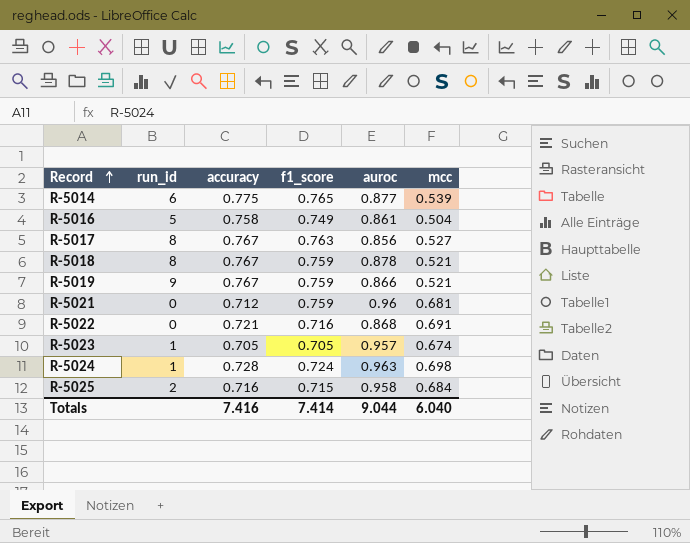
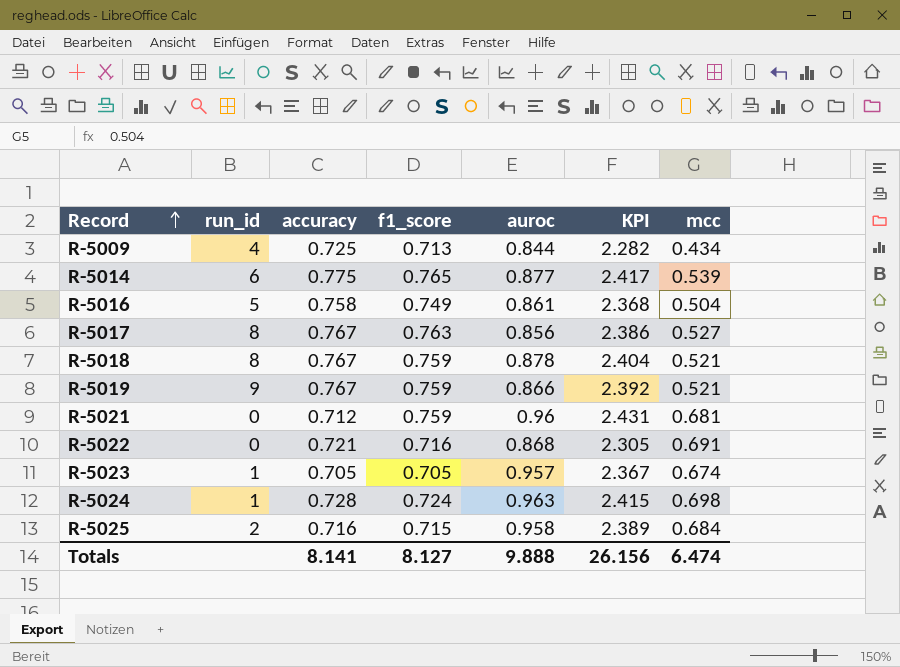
column KPI | formula: none -> [accuracy] + [f1_score] + [auroc]
row R-5009: none -> 4 | 0.725 | 0.713 | 0.844 | 2.282 | 0.434
Totals | accuracy: 7.416 -> 8.141
Totals | f1_score: 7.414 -> 8.127
Totals | auroc: 9.044 -> 9.888
Totals | mcc: 6.040 -> 6.474

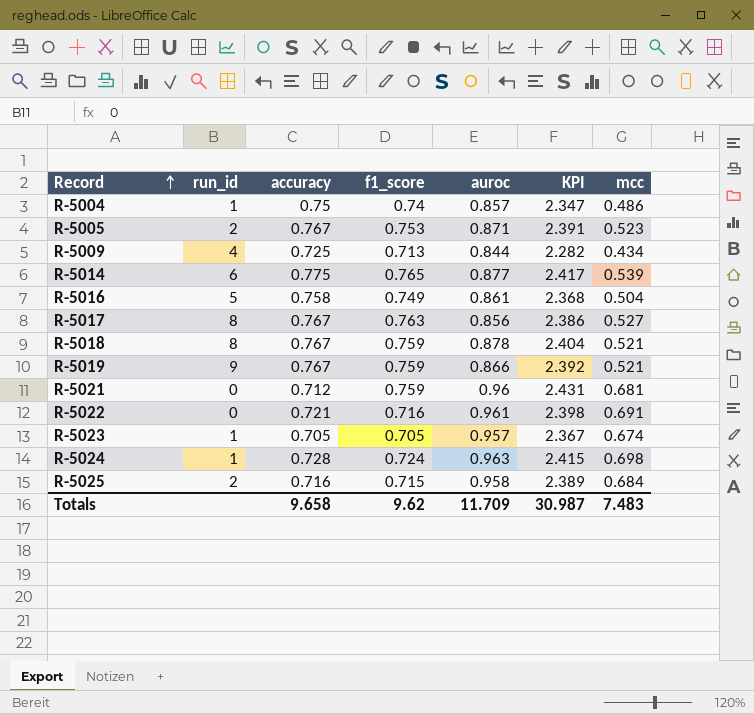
row R-5004: none -> 1 | 0.75 | 0.74 | 0.857 | 2.347 | 0.486
row R-5005: none -> 2 | 0.767 | 0.753 | 0.871 | 2.391 | 0.523
R-5022 | auroc: 0.868 -> 0.961
R-5022 | KPI: 2.305 -> 2.398
Totals | accuracy: 8.141 -> 9.658
Totals | f1_score: 8.127 -> 9.62
Totals | auroc: 9.888 -> 11.709
Totals | KPI: 26.156 -> 30.987
Totals | mcc: 6.474 -> 7.483

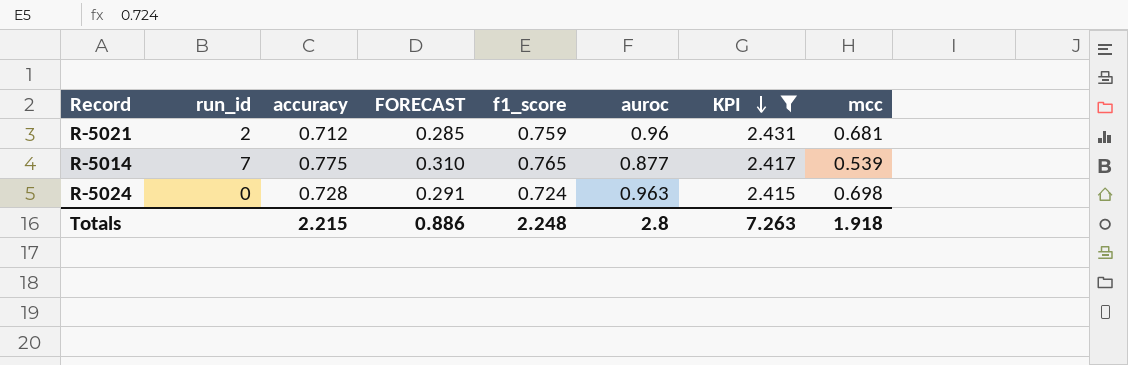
filter: none -> KPI >= 2.415
row order: Record ascending -> KPI descending
column FORECAST | formula: none -> [accuracy] * 0.4
R-5021 | run_id: 0 -> 2
R-5014 | run_id: 6 -> 7
R-5024 | run_id: 1 -> 0
Totals | accuracy: 9.658 -> 2.215
Totals | f1_score: 9.62 -> 2.248
Totals | auroc: 11.709 -> 2.8
Totals | KPI: 30.987 -> 7.263
Totals | mcc: 7.483 -> 1.918

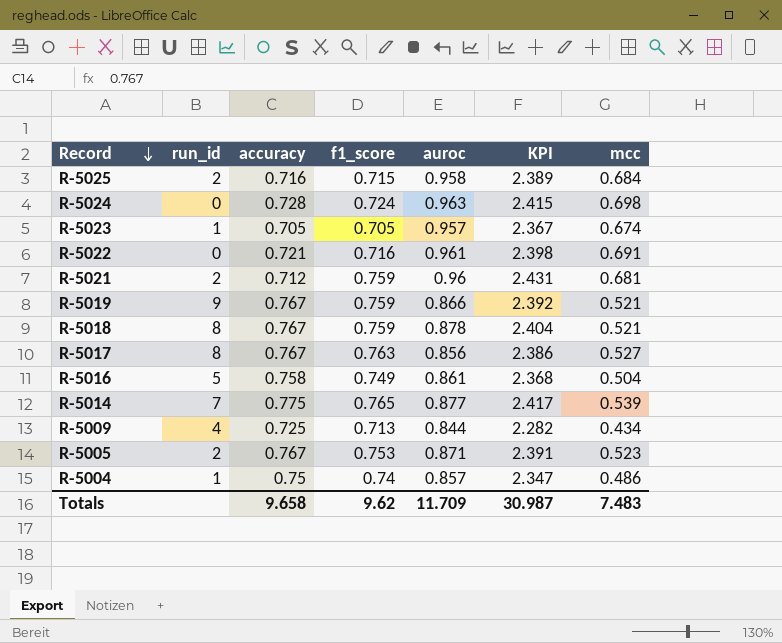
filter: KPI >= 2.415 -> none
row order: KPI descending -> Record descending
column FORECAST | formula: [accuracy] * 0.4 -> none
Totals | accuracy: 2.215 -> 9.658
Totals | f1_score: 2.248 -> 9.62
Totals | auroc: 2.8 -> 11.709
Totals | KPI: 7.263 -> 30.987
Totals | mcc: 1.918 -> 7.483

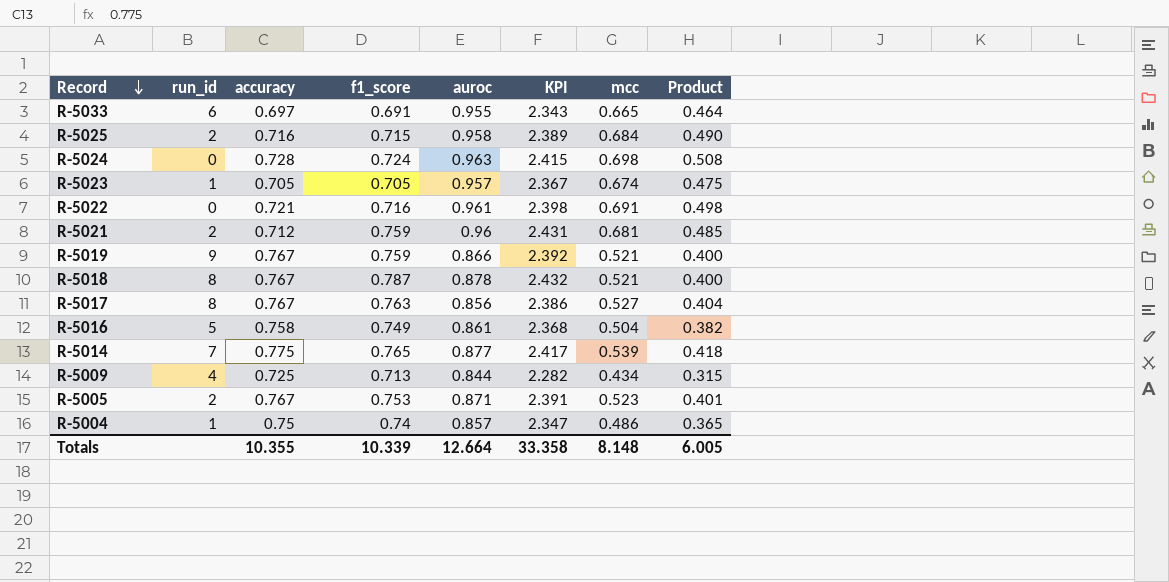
column Product | formula: none -> [accuracy] * [mcc]
row R-5033: none -> 6 | 0.697 | 0.691 | 0.955 | 2.343 | 0.665 | 0.464
R-5018 | f1_score: 0.759 -> 0.787
R-5018 | KPI: 2.404 -> 2.432
Totals | accuracy: 9.658 -> 10.355
Totals | f1_score: 9.62 -> 10.339
Totals | auroc: 11.709 -> 12.664
Totals | KPI: 30.987 -> 33.358
Totals | mcc: 7.483 -> 8.148

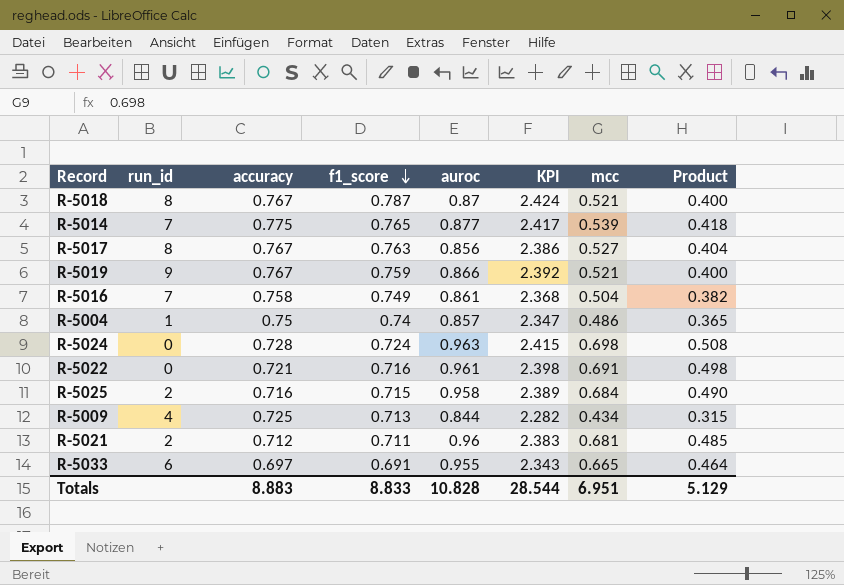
row order: Record descending -> f1_score descending
row R-5023: 1 | 0.705 | 0.705 | 0.957 | 2.367 | 0.674 | 0.475 -> none
row R-5005: 2 | 0.767 | 0.753 | 0.871 | 2.391 | 0.523 | 0.401 -> none
R-5018 | auroc: 0.878 -> 0.87
R-5018 | KPI: 2.432 -> 2.424
R-5016 | run_id: 5 -> 7
R-5021 | f1_score: 0.759 -> 0.711
R-5021 | KPI: 2.431 -> 2.383
Totals | accuracy: 10.355 -> 8.883
Totals | f1_score: 10.339 -> 8.833
Totals | auroc: 12.664 -> 10.828
Totals | KPI: 33.358 -> 28.544
Totals | mcc: 8.148 -> 6.951
Totals | Product: 6.005 -> 5.129

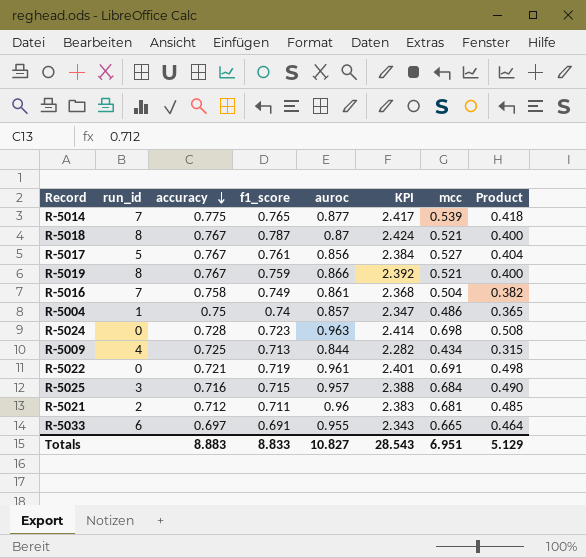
row order: f1_score descending -> accuracy descending
R-5017 | run_id: 8 -> 5
R-5017 | f1_score: 0.763 -> 0.761
R-5017 | KPI: 2.386 -> 2.384
R-5019 | run_id: 9 -> 8
R-5024 | f1_score: 0.724 -> 0.723
R-5024 | KPI: 2.415 -> 2.414
R-5022 | f1_score: 0.716 -> 0.719
R-5022 | KPI: 2.398 -> 2.401
R-5025 | run_id: 2 -> 3
R-5025 | auroc: 0.958 -> 0.957
R-5025 | KPI: 2.389 -> 2.388
Totals | auroc: 10.828 -> 10.827
Totals | KPI: 28.544 -> 28.543

